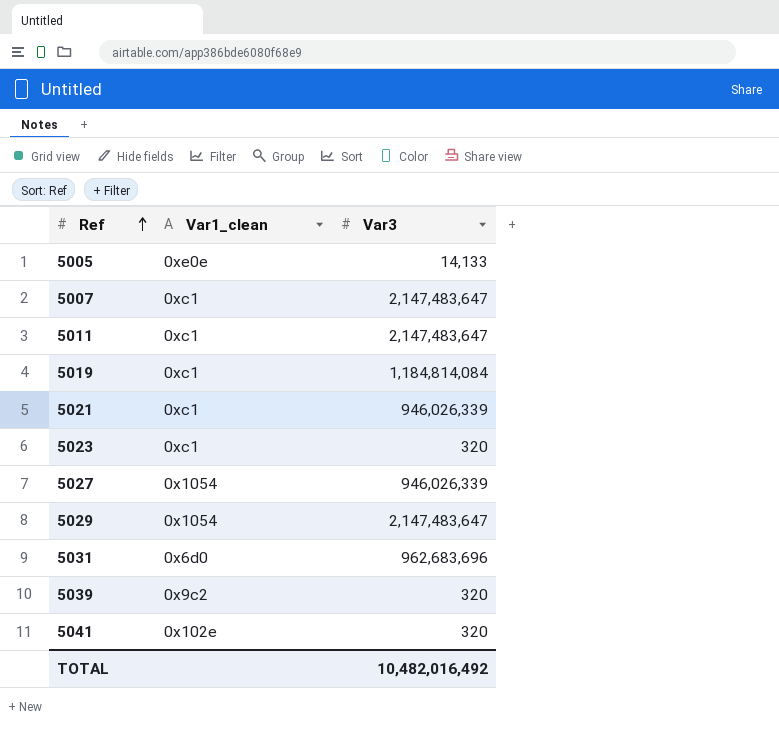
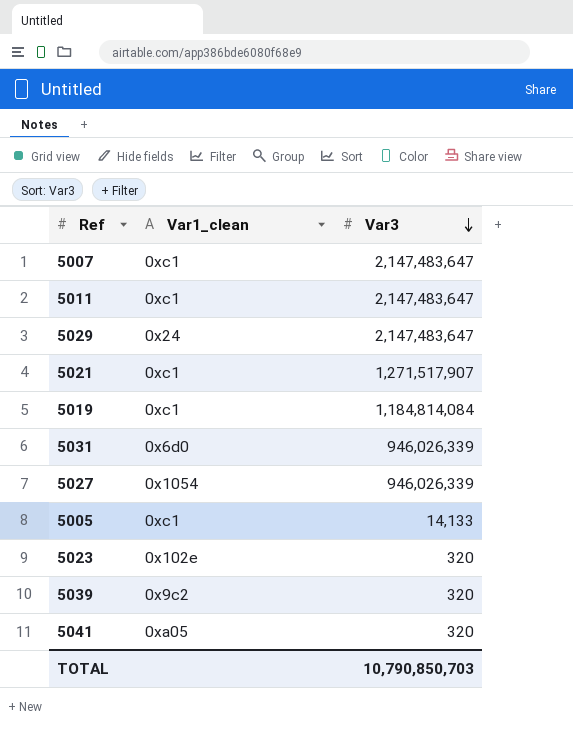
row order: Ref ascending -> Var3 descending
5029 | Var1_clean: 0x1054 -> 0x24
5021 | Var3: 946,026,339 -> 1,271,517,907
5031 | Var3: 962,683,696 -> 946,026,339
5005 | Var1_clean: 0xe0e -> 0xc1
5023 | Var1_clean: 0xc1 -> 0x102e
5041 | Var1_clean: 0x102e -> 0xa05
TOTAL | Var3: 10,482,016,492 -> 10,790,850,703

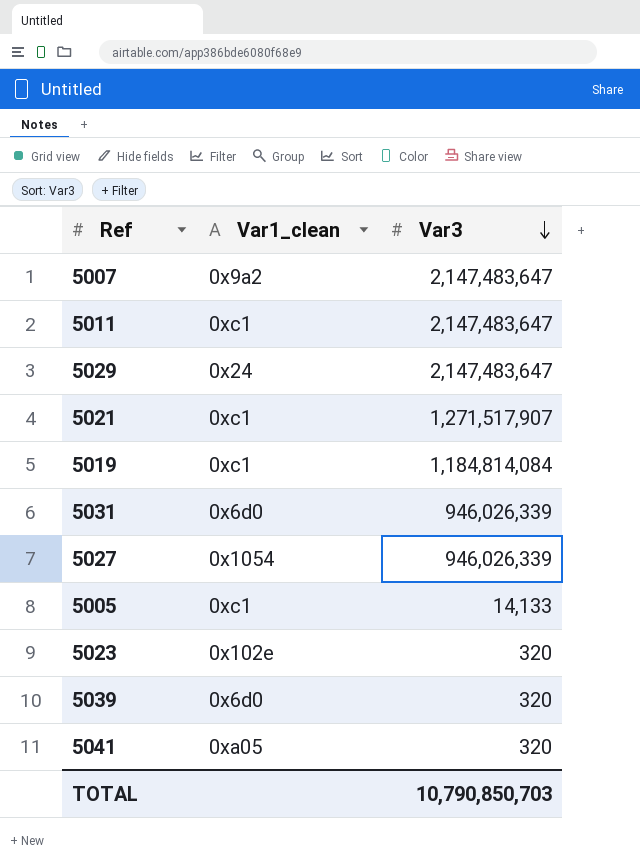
5007 | Var1_clean: 0xc1 -> 0x9a2
5039 | Var1_clean: 0x9c2 -> 0x6d0

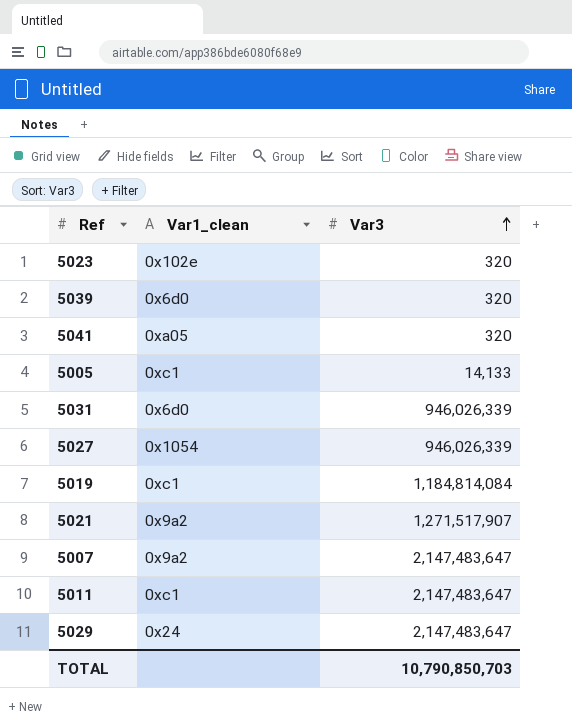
row order: Var3 descending -> Var3 ascending
5021 | Var1_clean: 0xc1 -> 0x9a2

